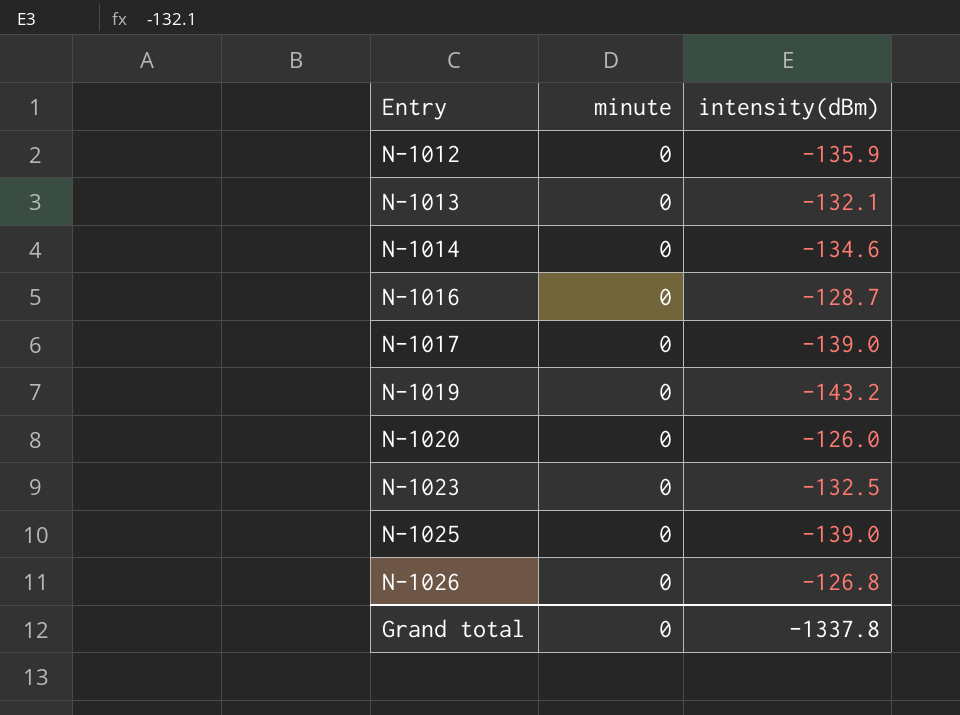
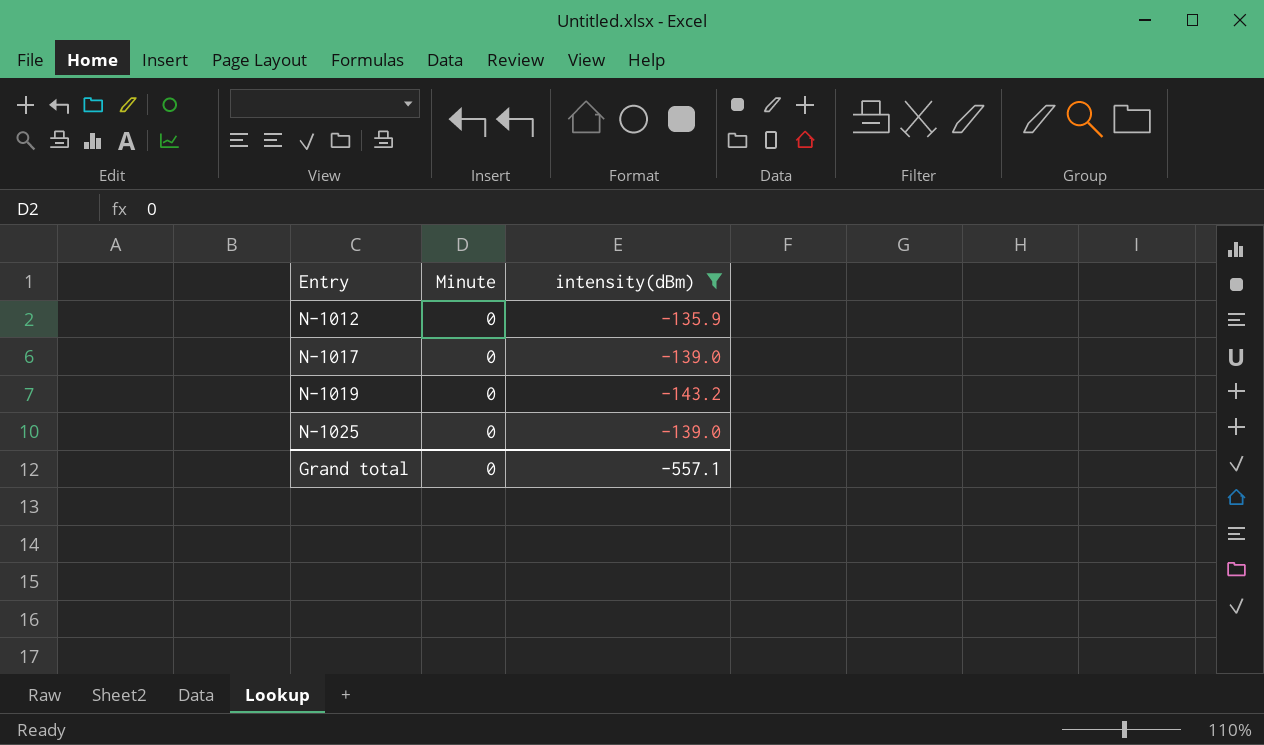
filter: none -> intensity(dBm) <= -135.9
column name: minute -> Minute
Grand total | intensity(dBm): -1337.8 -> -557.1

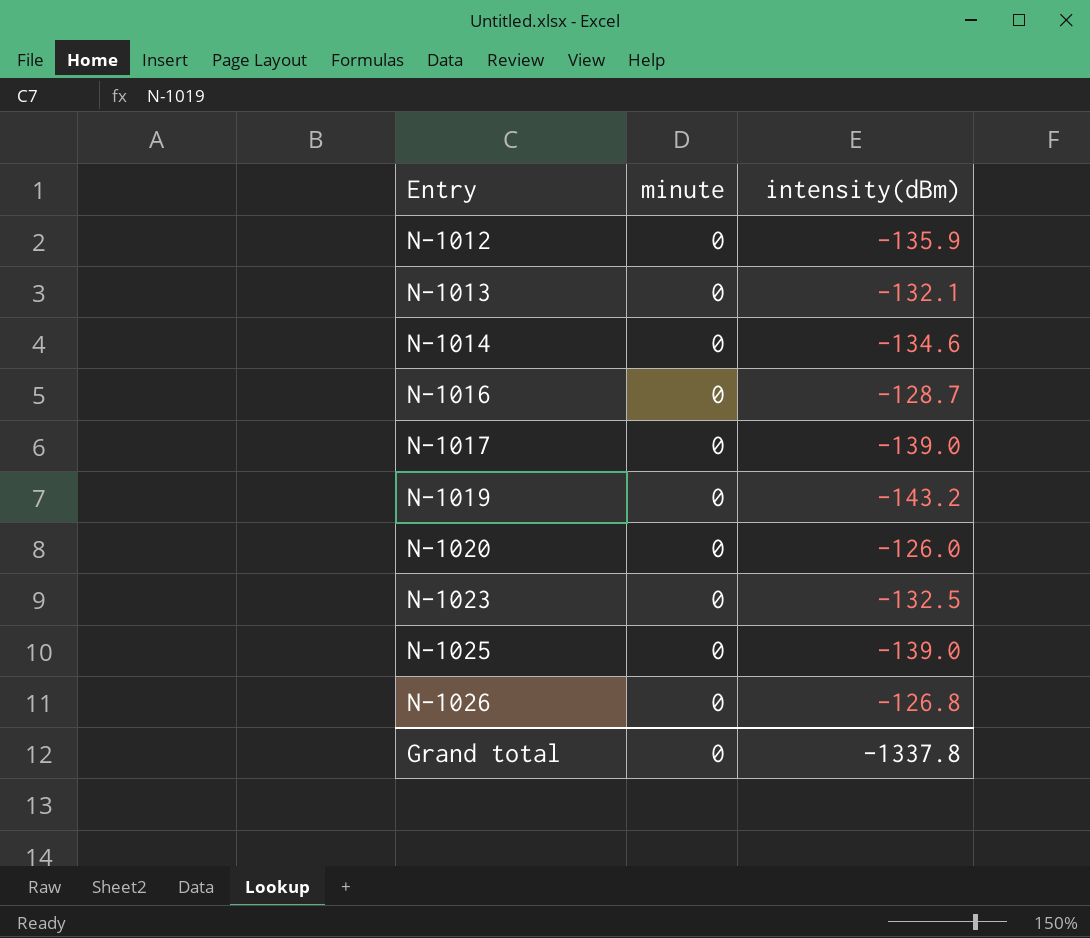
filter: intensity(dBm) <= -135.9 -> none
column name: Minute -> minute
Grand total | intensity(dBm): -557.1 -> -1337.8

